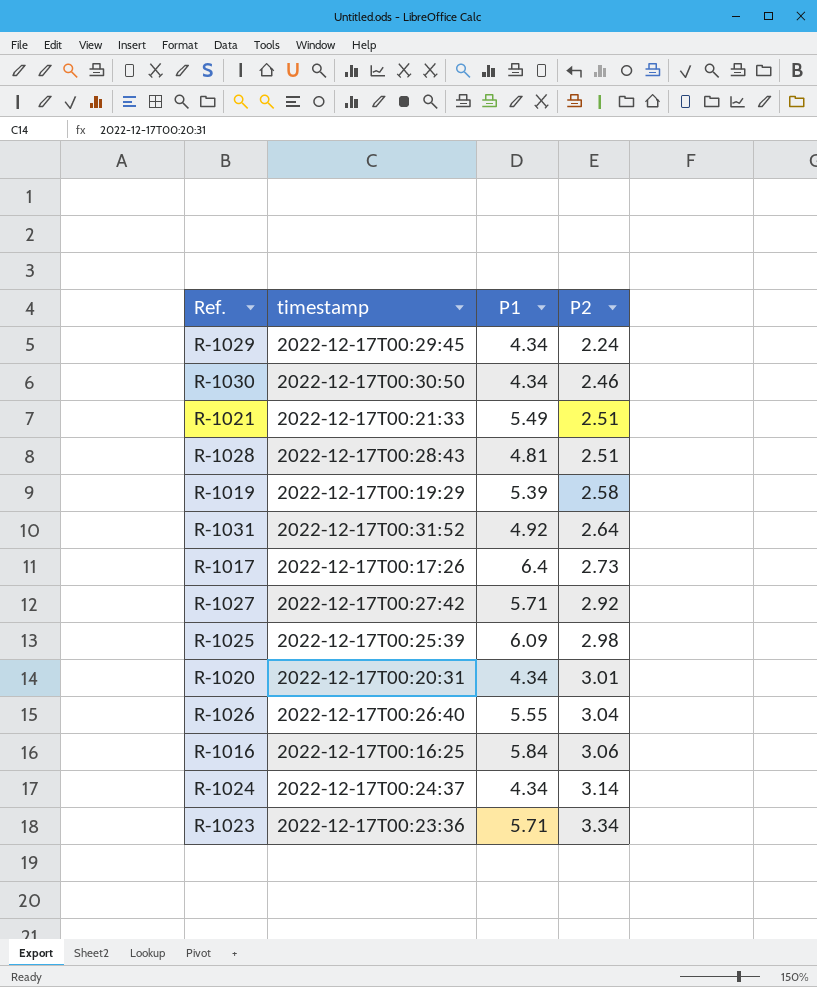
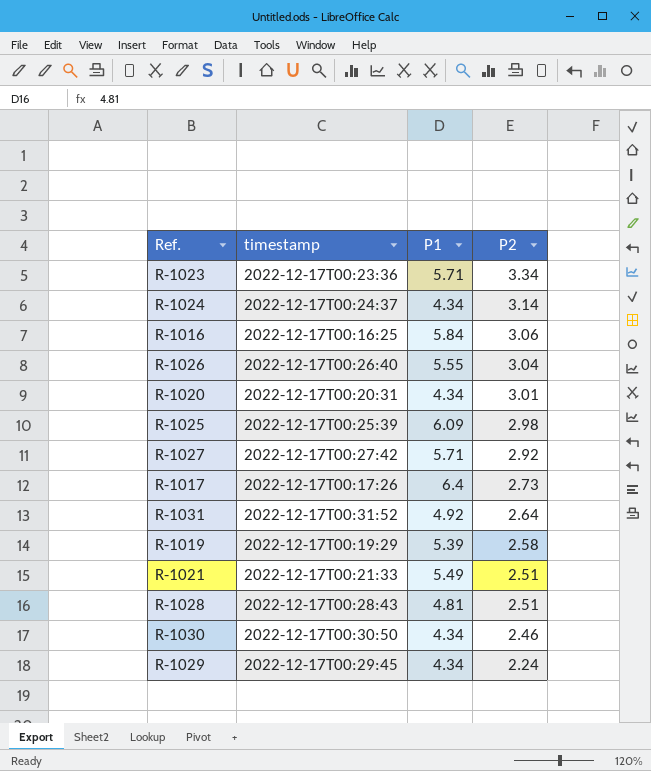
row order: P2 ascending -> P2 descending

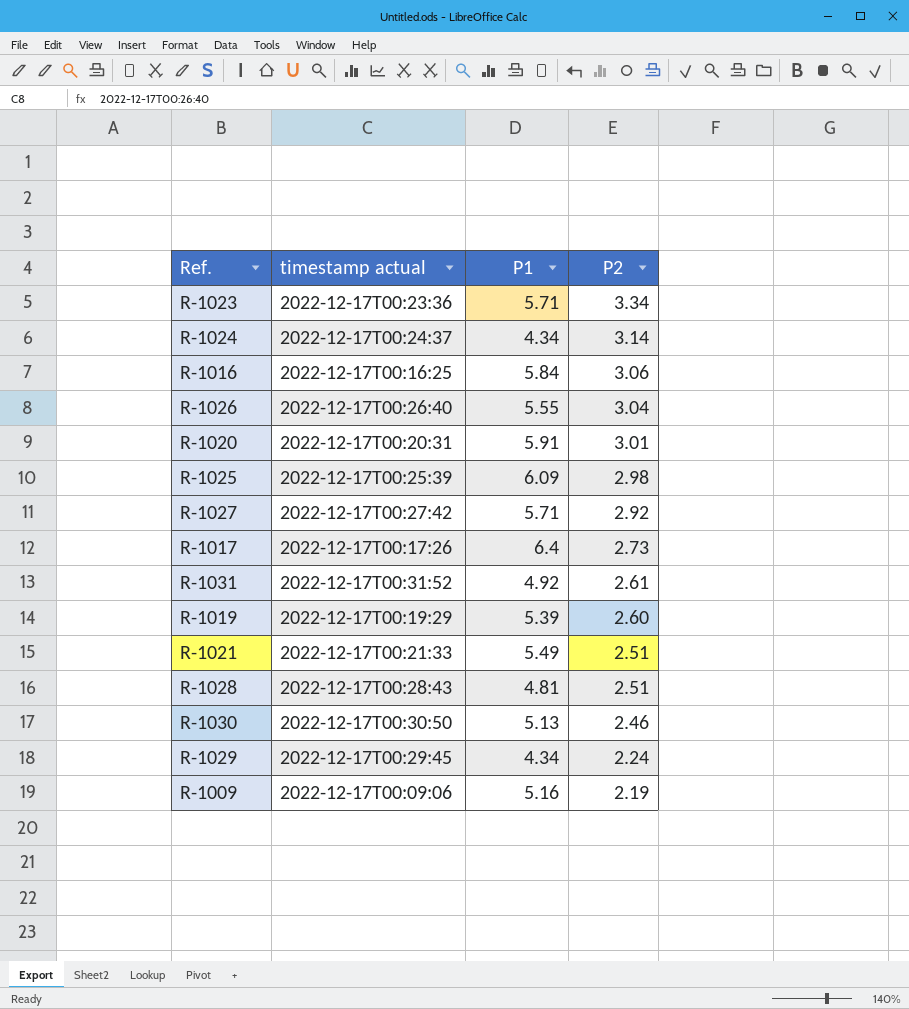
column name: timestamp -> timestamp actual
R-1020 | P1: 4.34 -> 5.91
R-1031 | P2: 2.64 -> 2.61
R-1019 | P2: 2.58 -> 2.60
R-1030 | P1: 4.34 -> 5.13
row R-1009: none -> 2022-12-17T00:09:06 | 5.16 | 2.19

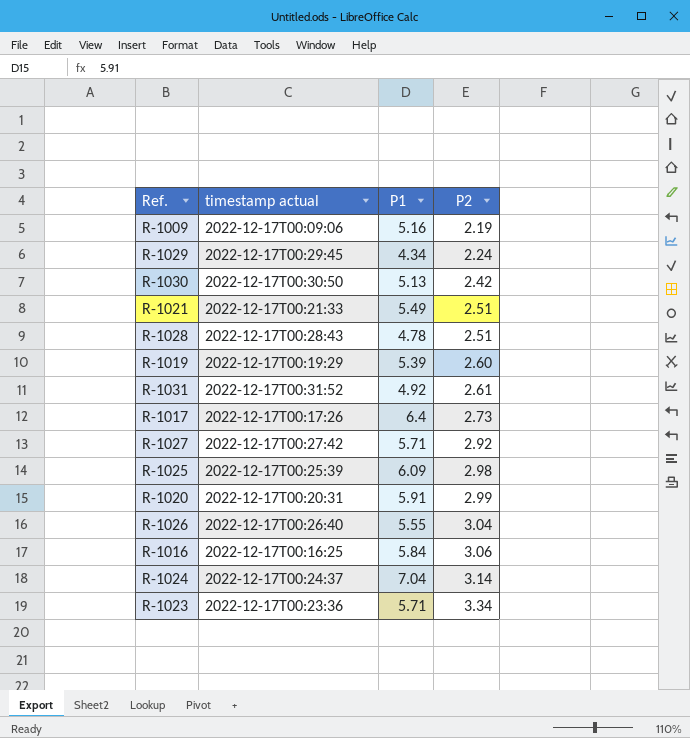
row order: P2 descending -> P2 ascending
R-1030 | P2: 2.46 -> 2.42
R-1028 | P1: 4.81 -> 4.78
R-1020 | P2: 3.01 -> 2.99
R-1024 | P1: 4.34 -> 7.04

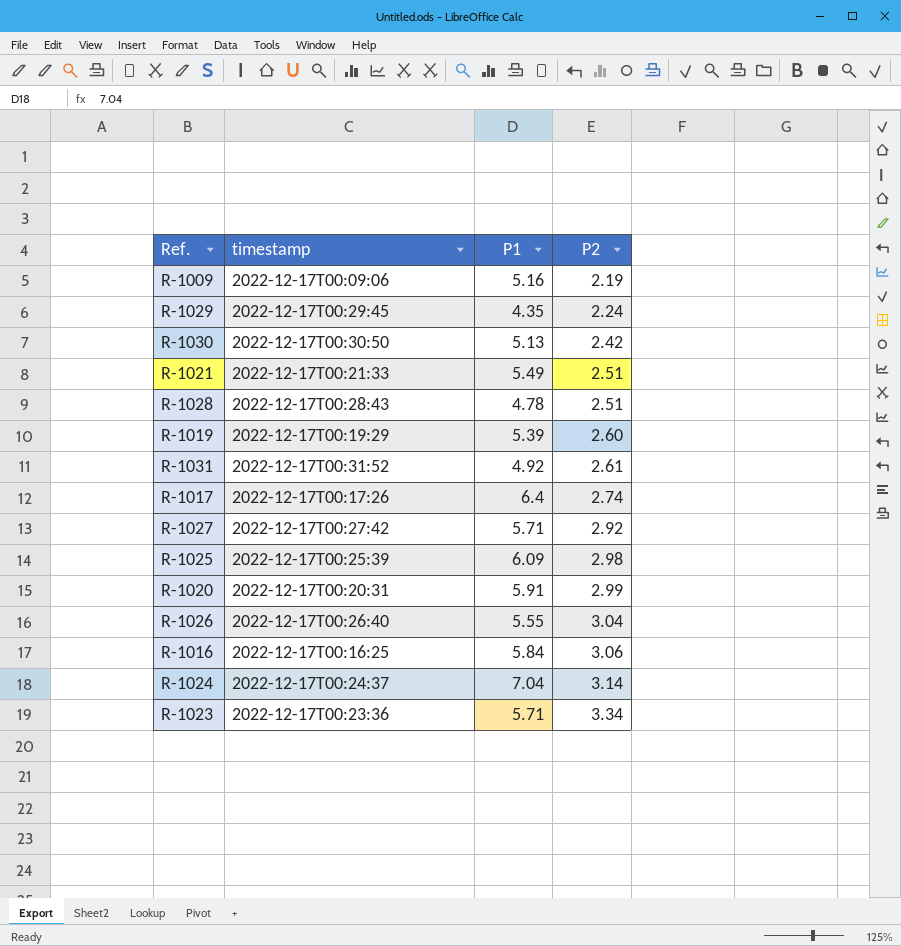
column name: timestamp actual -> timestamp
R-1029 | P1: 4.34 -> 4.35
R-1017 | P2: 2.73 -> 2.74

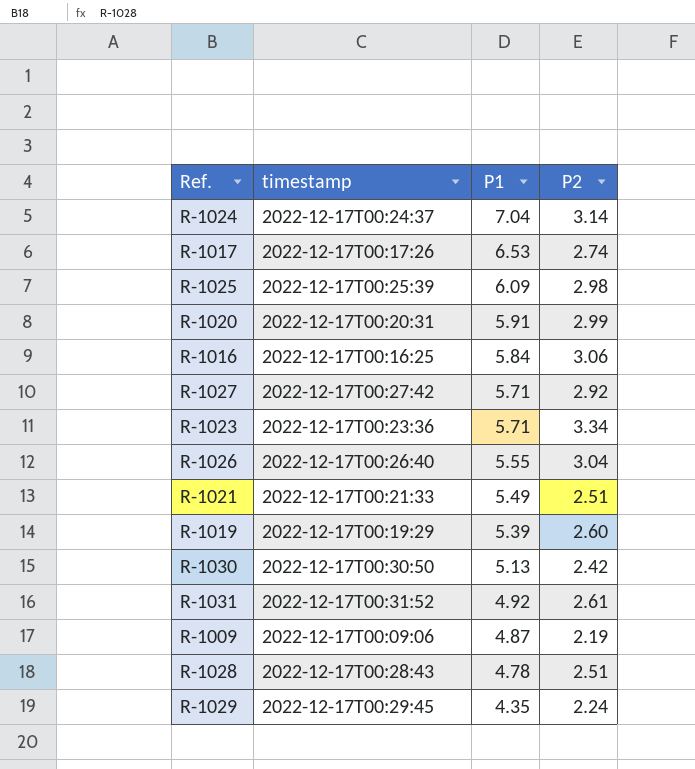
row order: P2 ascending -> P1 descending
R-1017 | P1: 6.4 -> 6.53
R-1009 | P1: 5.16 -> 4.87

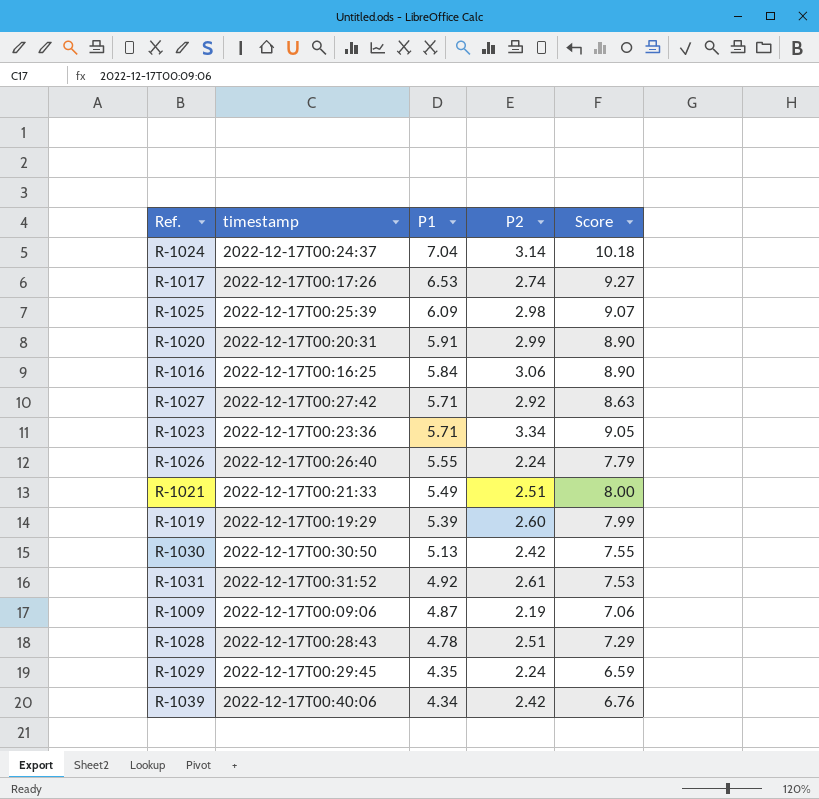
column Score | formula: none -> [P1] + [P2]
R-1026 | P2: 3.04 -> 2.24
row R-1039: none -> 2022-12-17T00:40:06 | 4.34 | 2.42 | 6.76

